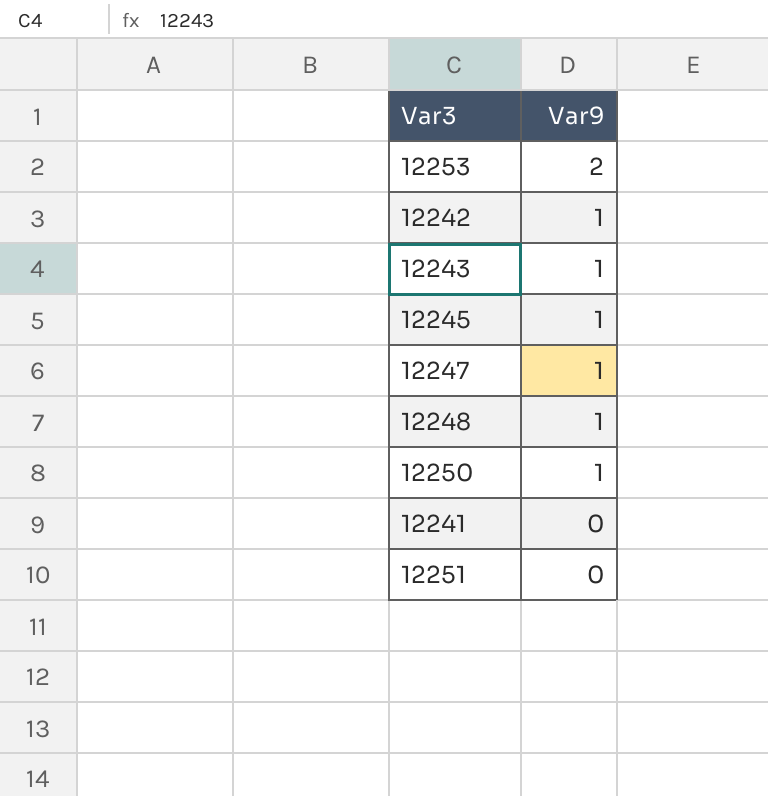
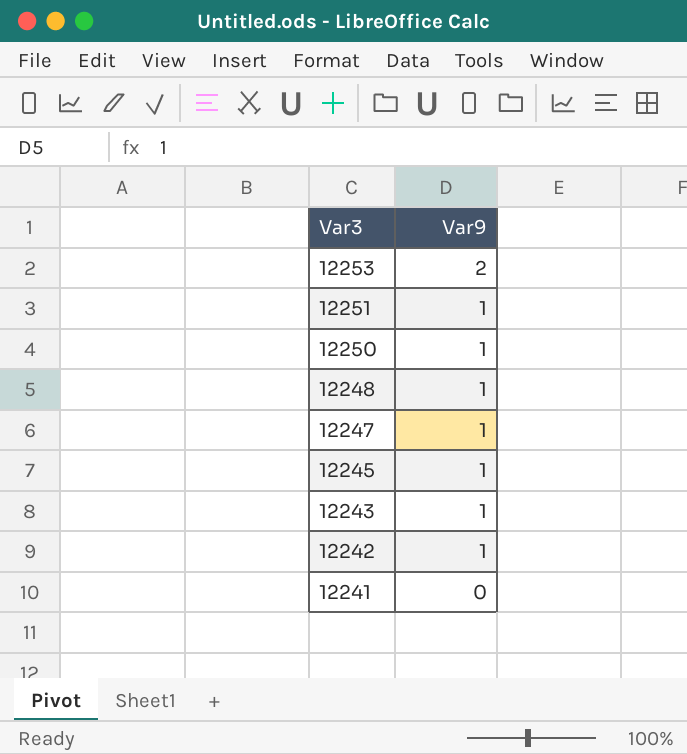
row order: Var9 descending -> Var3 descending
12251 | Var9: 0 -> 1

